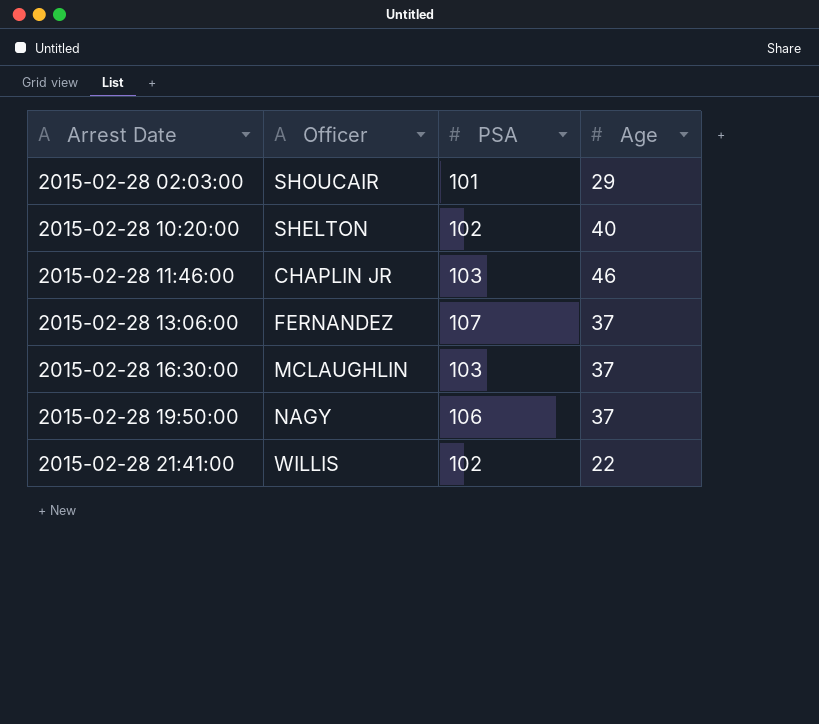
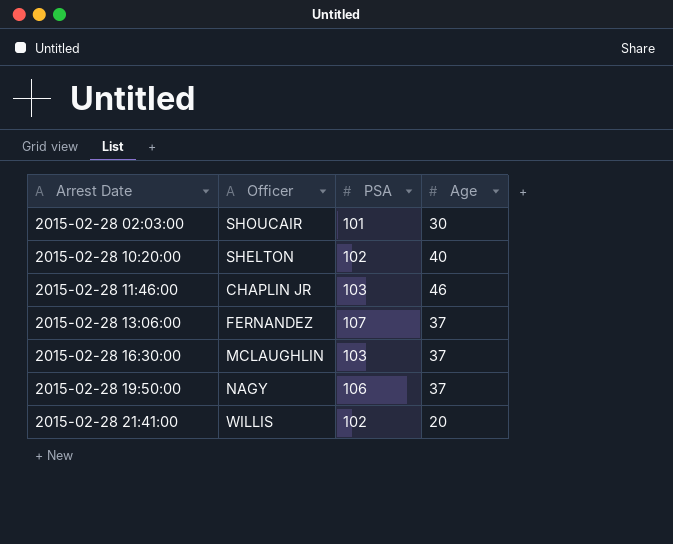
2015-02-28 02:03:00 | Age: 29 -> 30
2015-02-28 21:41:00 | Age: 22 -> 20

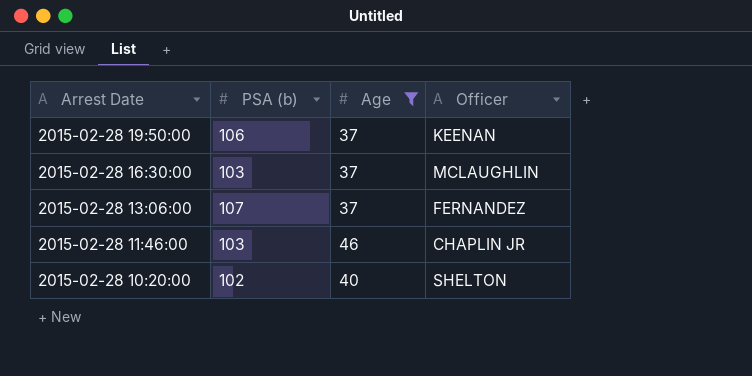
filter: none -> Age >= 37
row order: Arrest Date ascending -> Arrest Date descending
column name: PSA -> PSA (b)
column Officer | position: 2 -> 4
2015-02-28 19:50:00 | Officer: NAGY -> KEENAN

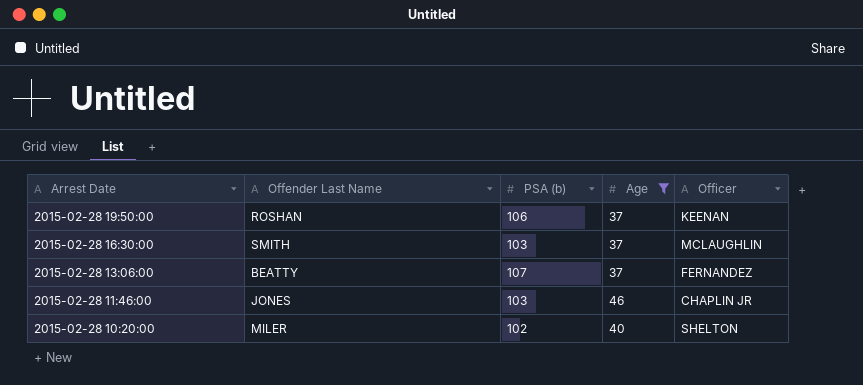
column Offender Last Name | position: none -> 2

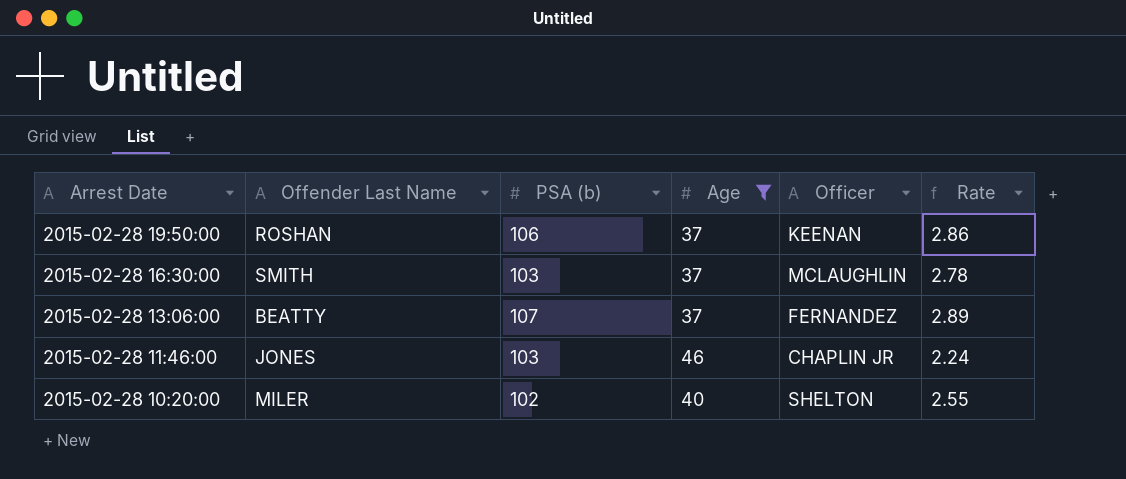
column Rate | formula: none -> [PSA (b)] / [Age]

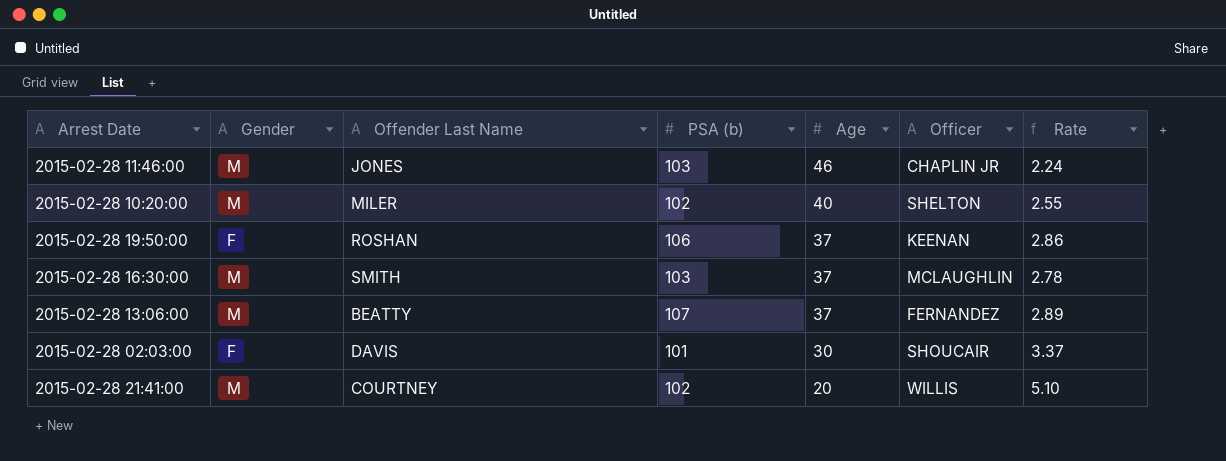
filter: Age >= 37 -> none
row order: Arrest Date descending -> Age descending
column Gender | position: none -> 2

